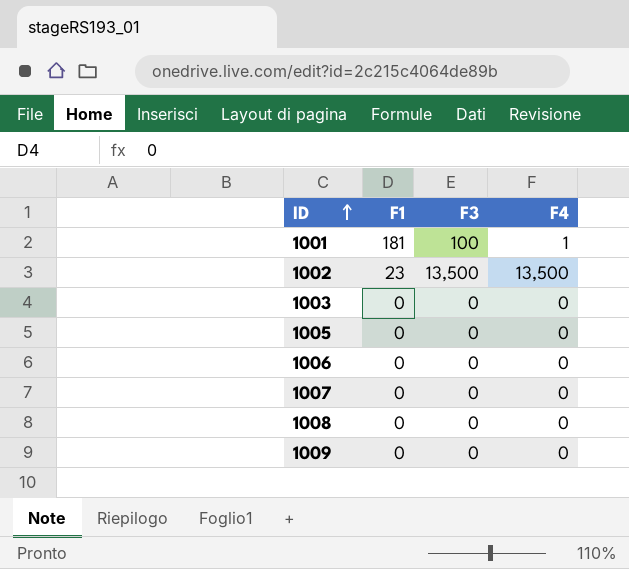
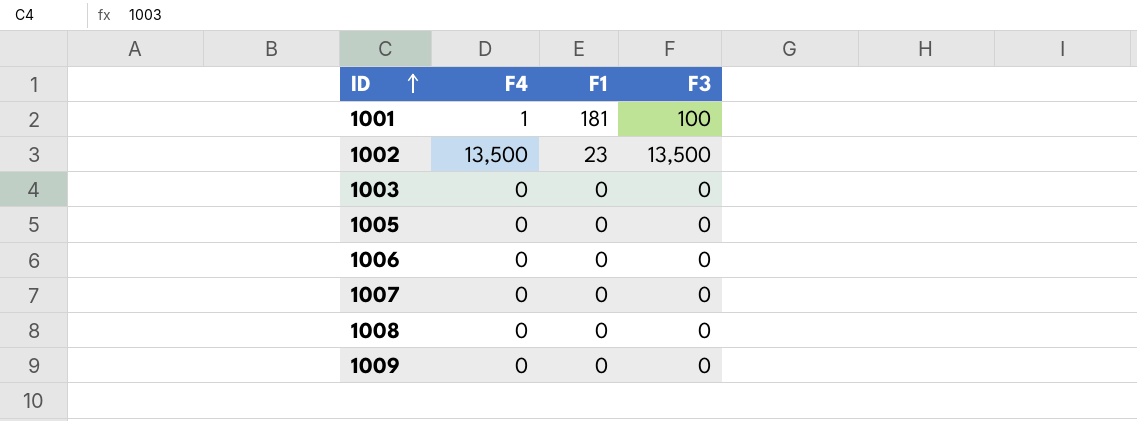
column F4 | position: 4 -> 2

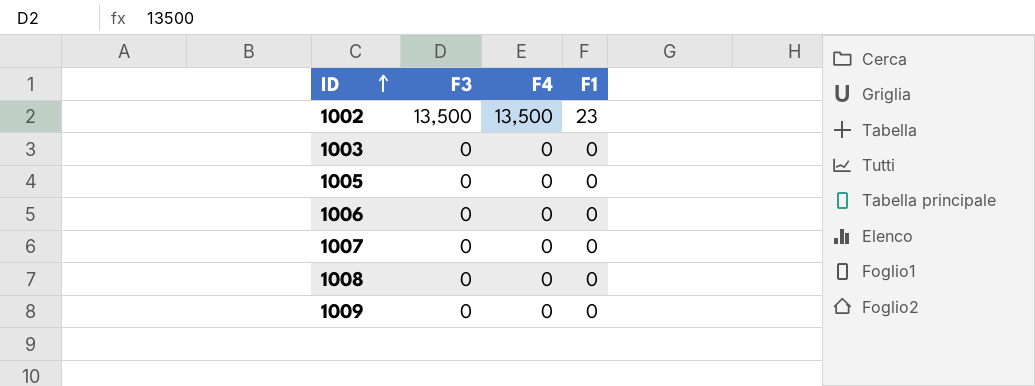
column F3 | position: 4 -> 2
row 1001: 1 | 181 | 100 -> none

